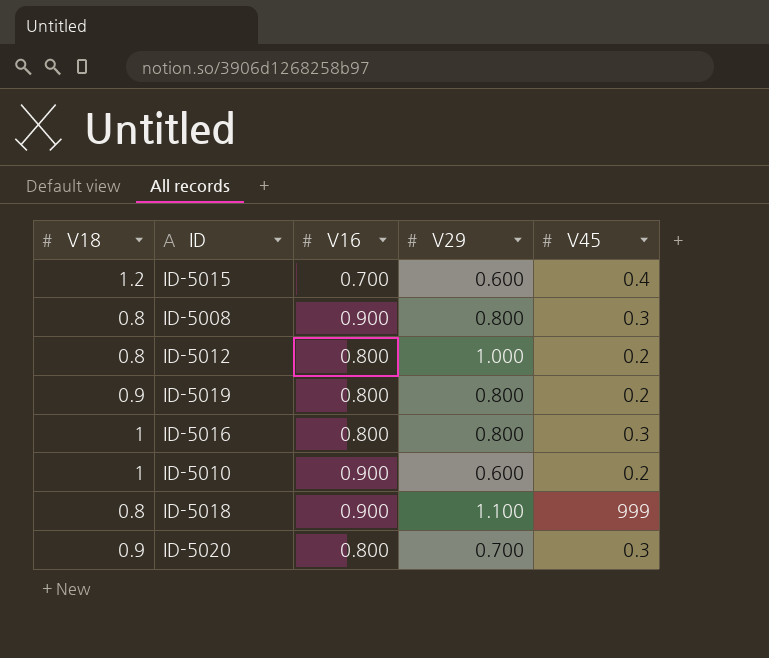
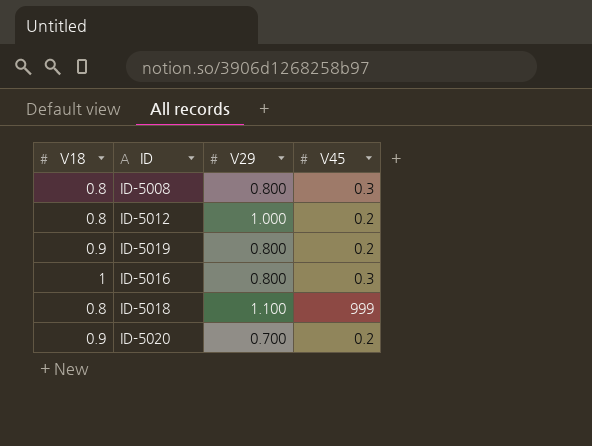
column V16 | position: 3 -> none
row ID-5015: 1.2 | 0.700 | 0.600 | 0.4 -> none
row ID-5010: 1 | 0.900 | 0.600 | 0.2 -> none
ID-5020 | V45: 0.3 -> 0.2

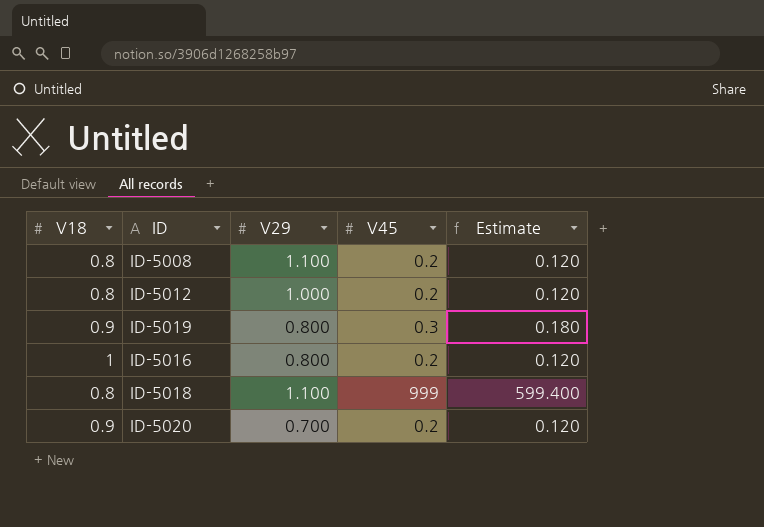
column Estimate | formula: none -> [V45] * 0.6
ID-5008 | V29: 0.800 -> 1.100
ID-5008 | V45: 0.3 -> 0.2
ID-5019 | V45: 0.2 -> 0.3
ID-5016 | V45: 0.3 -> 0.2

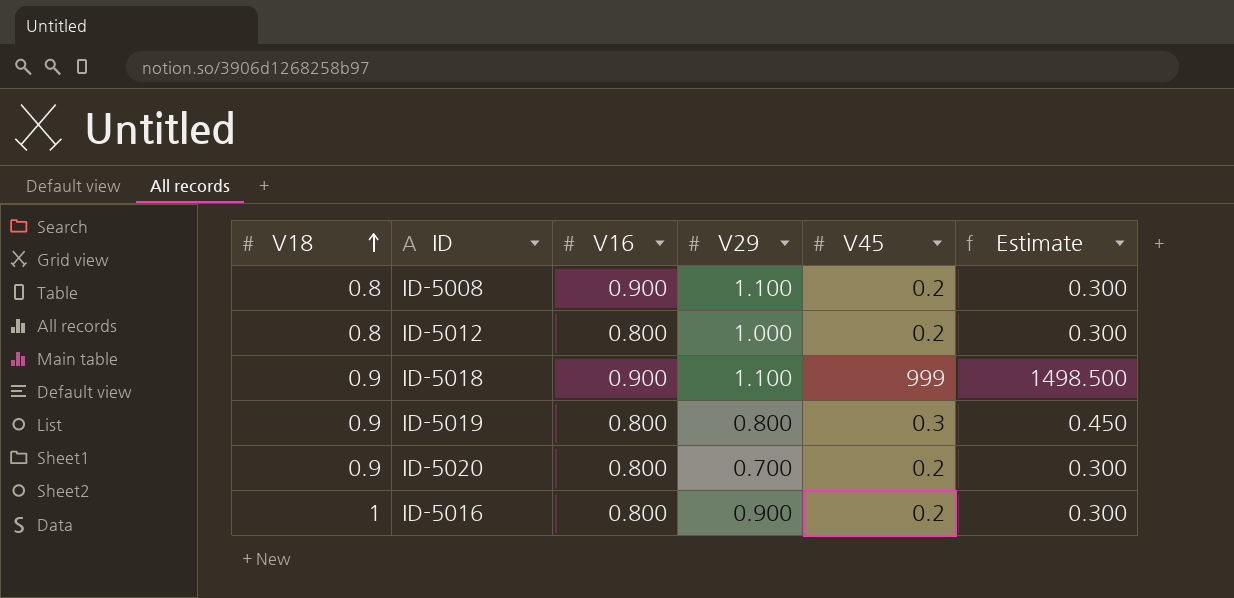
row order: none -> V18 ascending
column V16 | position: none -> 3
column Estimate | formula: [V45] * 0.6 -> [V45] * 1.5
ID-5018 | V18: 0.8 -> 0.9
ID-5016 | V29: 0.800 -> 0.900

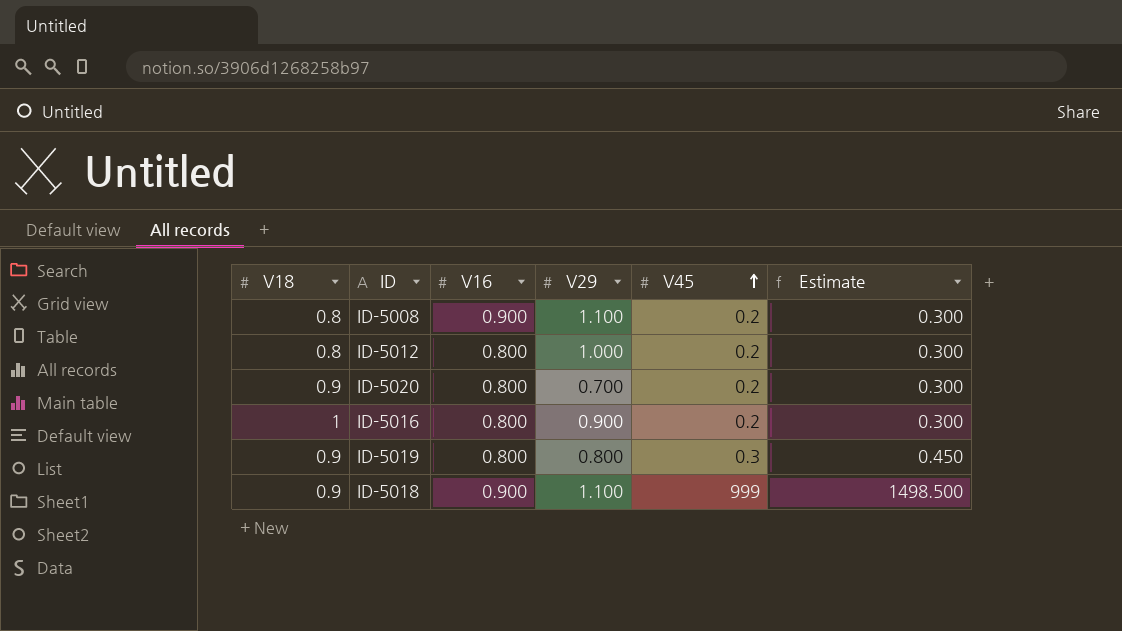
row order: V18 ascending -> V45 ascending

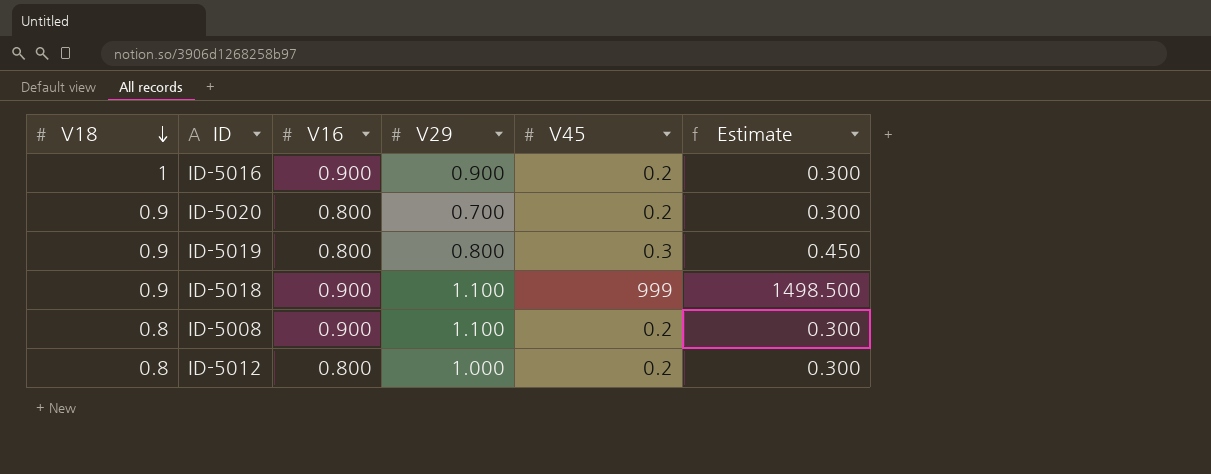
row order: V45 ascending -> V18 descending
ID-5016 | V16: 0.800 -> 0.900

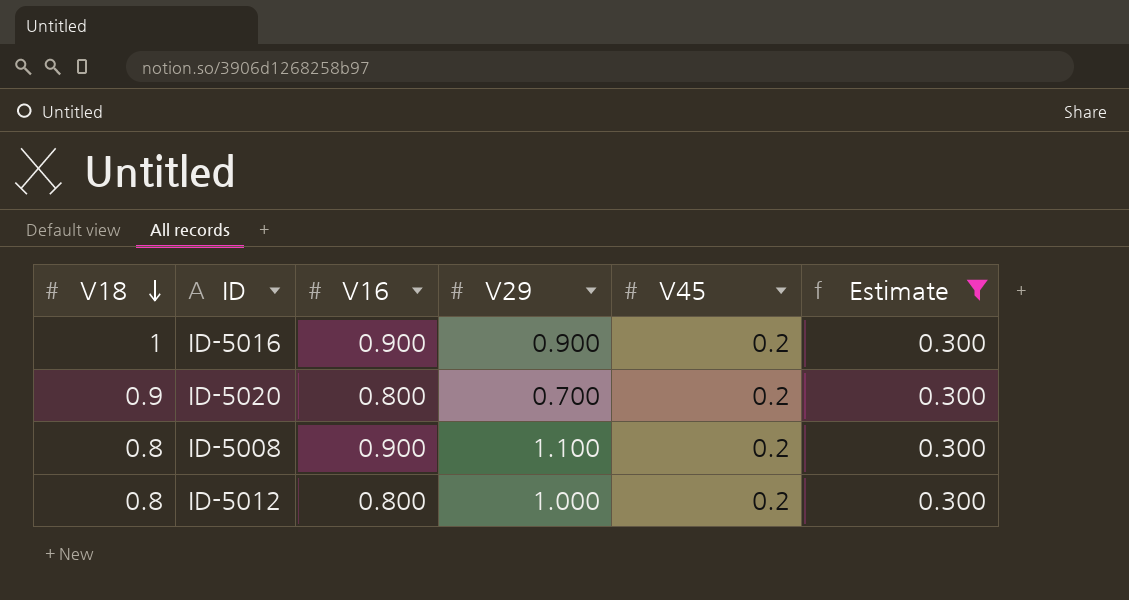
filter: none -> Estimate = 0.300

